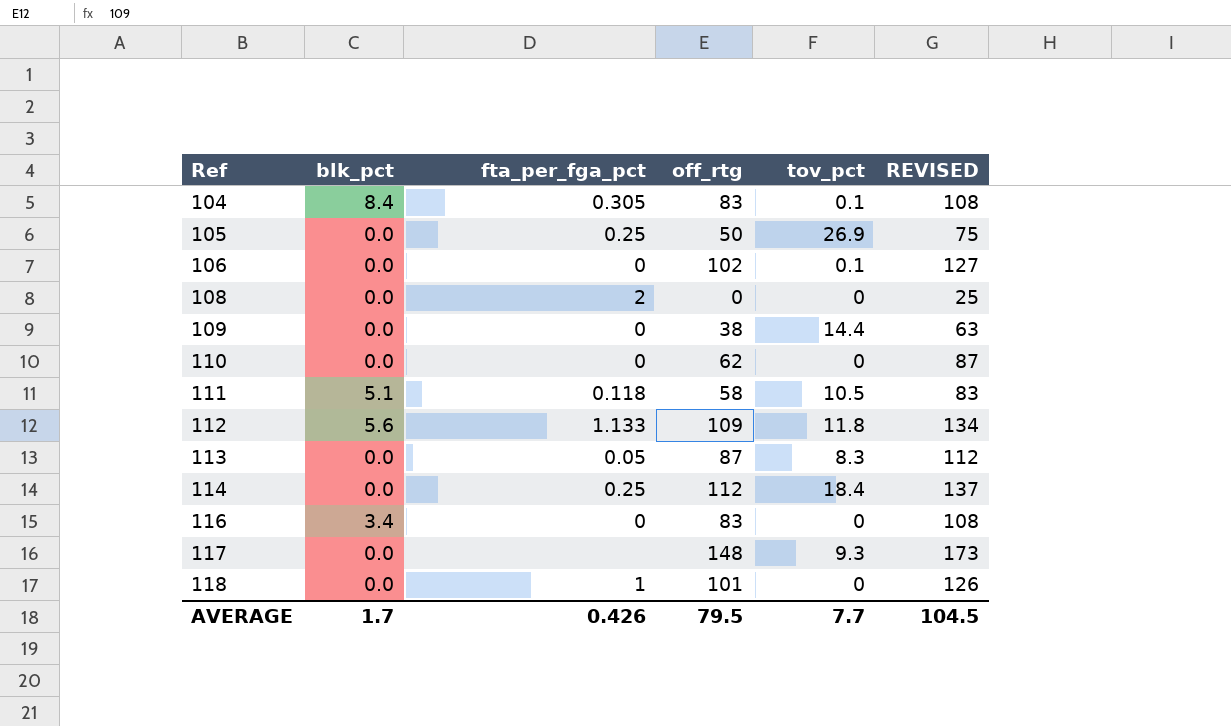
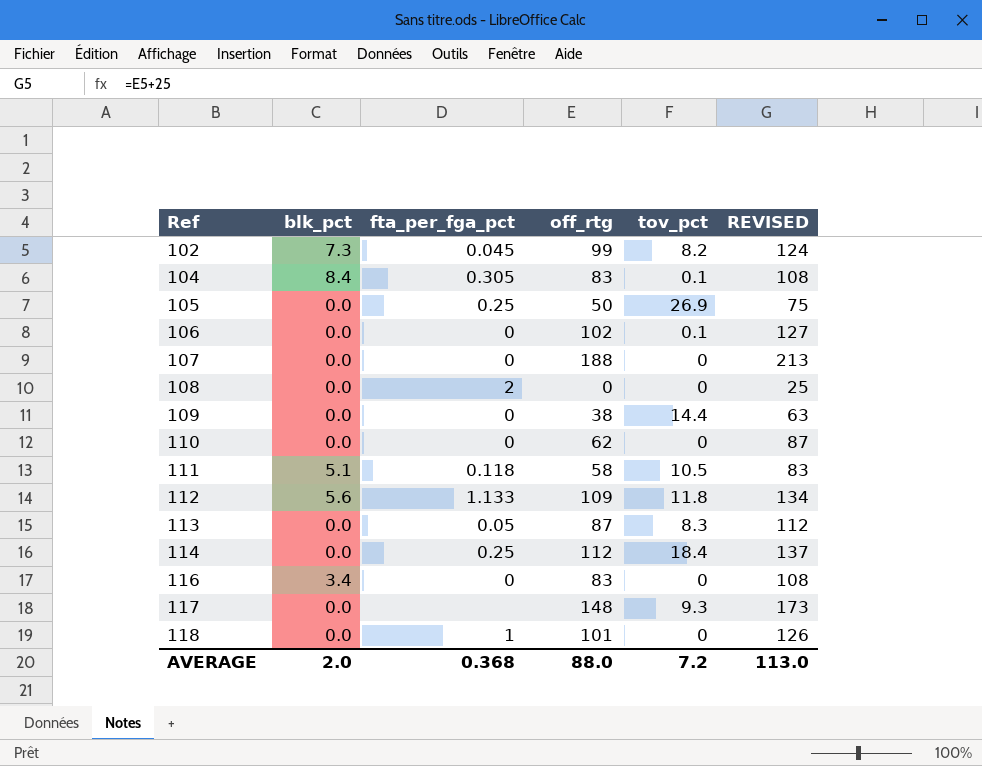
row 102: none -> 7.3 | 0.045 | 99 | 8.2 | 124
row 107: none -> 0.0 | 0 | 188 | 0 | 213
AVERAGE | blk_pct: 1.7 -> 2.0
AVERAGE | fta_per_fga_pct: 0.426 -> 0.368
AVERAGE | off_rtg: 79.5 -> 88.0
AVERAGE | tov_pct: 7.7 -> 7.2
AVERAGE | REVISED: 104.5 -> 113.0

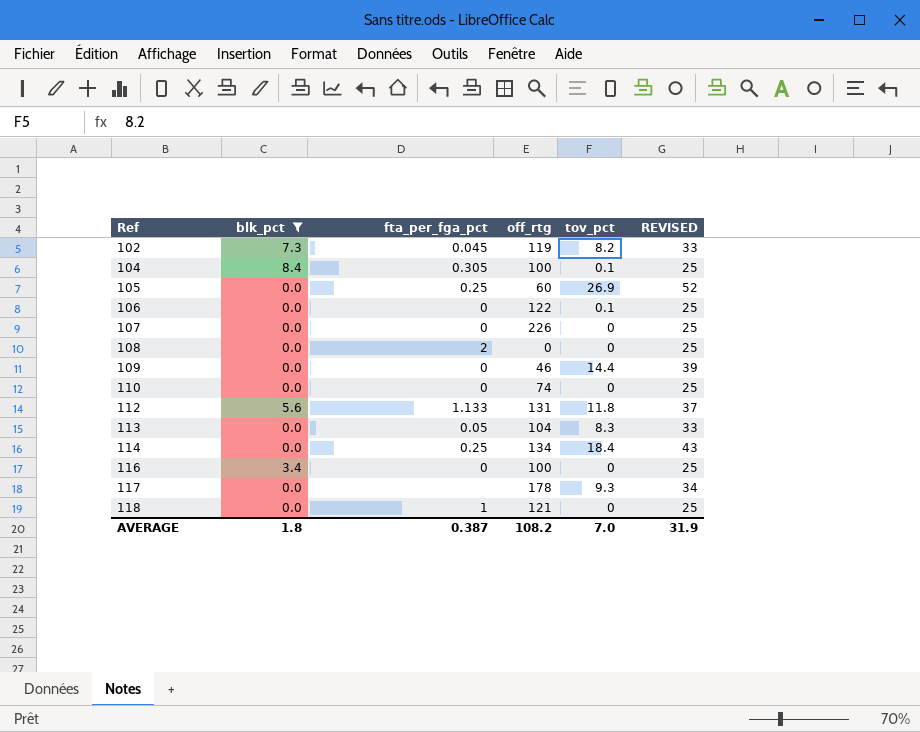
filter: none -> blk_pct != 5.1
column REVISED | formula: [off_rtg] + 25 -> [tov_pct] + 25
102 | off_rtg: 99 -> 119
104 | off_rtg: 83 -> 100
105 | off_rtg: 50 -> 60
106 | off_rtg: 102 -> 122
107 | off_rtg: 188 -> 226
109 | off_rtg: 38 -> 46
110 | off_rtg: 62 -> 74
112 | off_rtg: 109 -> 131
113 | off_rtg: 87 -> 104
114 | off_rtg: 112 -> 134
116 | off_rtg: 83 -> 100
117 | off_rtg: 148 -> 178
118 | off_rtg: 101 -> 121
AVERAGE | blk_pct: 2.0 -> 1.8
AVERAGE | fta_per_fga_pct: 0.368 -> 0.387
AVERAGE | off_rtg: 88.0 -> 108.2
AVERAGE | tov_pct: 7.2 -> 7.0
AVERAGE | REVISED: 113.0 -> 31.9

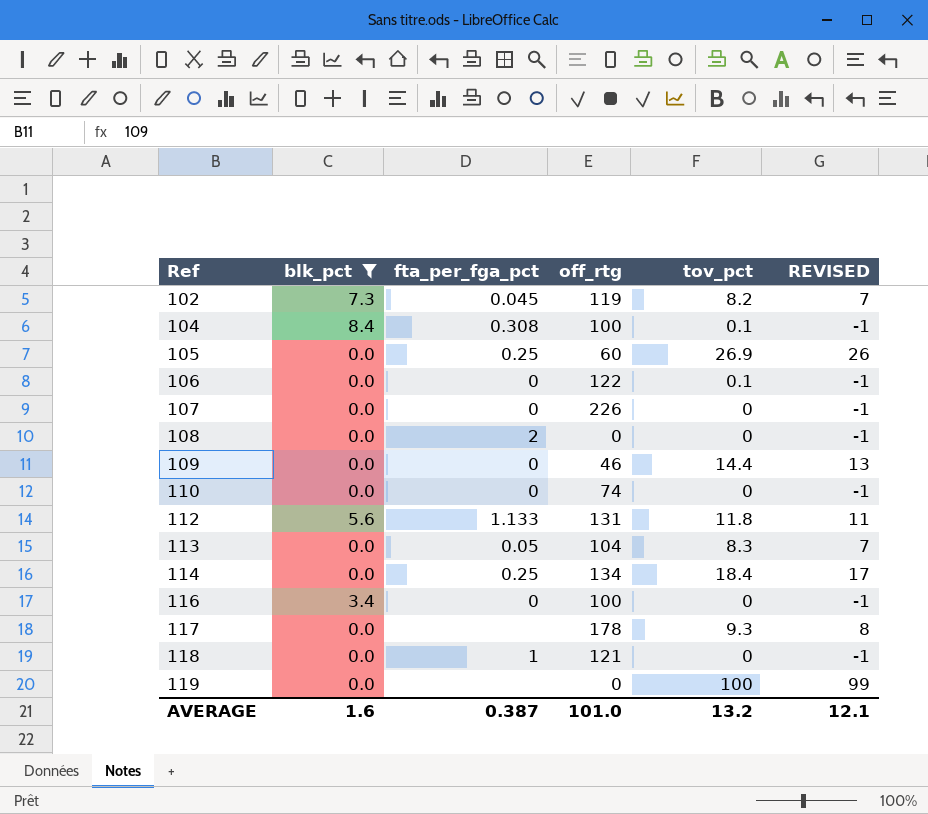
column REVISED | formula: [tov_pct] + 25 -> [tov_pct] - 1
104 | fta_per_fga_pct: 0.305 -> 0.308
row 119: none -> 0.0 | none | 0 | 100 | 99
AVERAGE | blk_pct: 1.8 -> 1.6
AVERAGE | off_rtg: 108.2 -> 101.0
AVERAGE | tov_pct: 7.0 -> 13.2
AVERAGE | REVISED: 31.9 -> 12.1

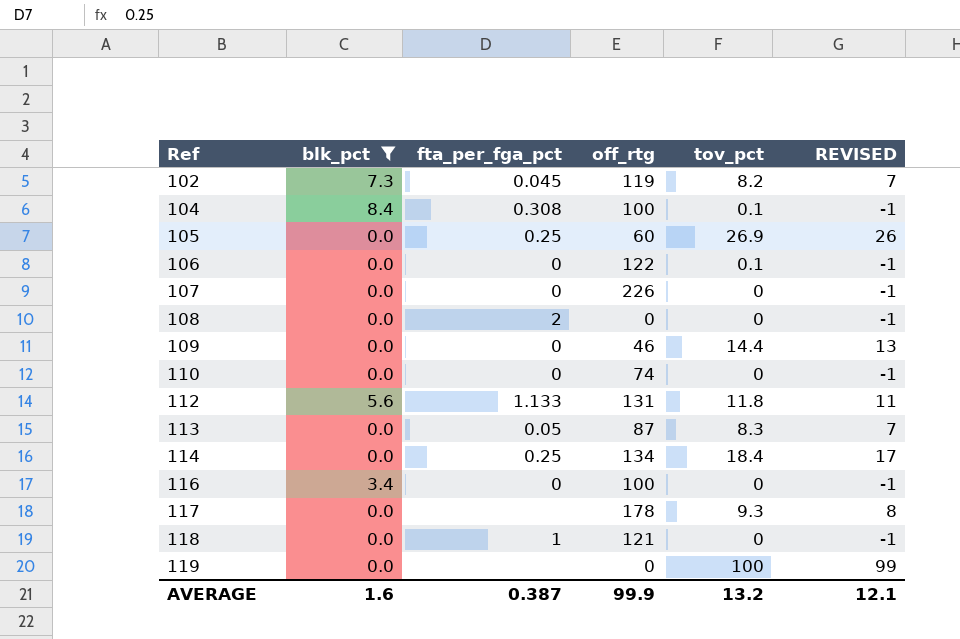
113 | off_rtg: 104 -> 87
AVERAGE | off_rtg: 101.0 -> 99.9

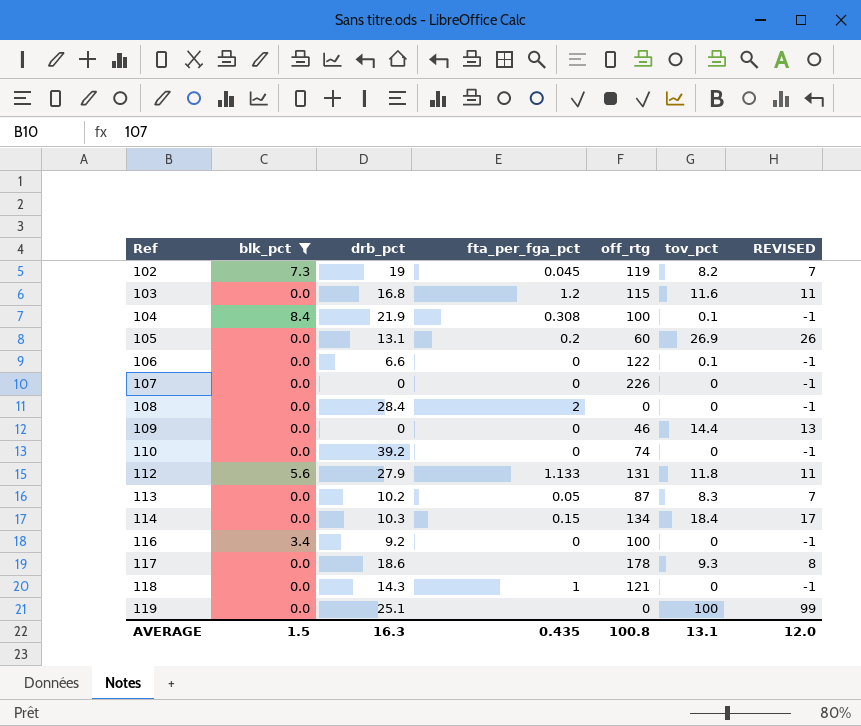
column drb_pct | position: none -> 3
row 103: none -> 0.0 | 16.8 | 1.2 | 115 | 11.6 | 11
105 | fta_per_fga_pct: 0.25 -> 0.2
114 | fta_per_fga_pct: 0.25 -> 0.15
AVERAGE | blk_pct: 1.6 -> 1.5
AVERAGE | fta_per_fga_pct: 0.387 -> 0.435
AVERAGE | off_rtg: 99.9 -> 100.8
AVERAGE | tov_pct: 13.2 -> 13.1
AVERAGE | REVISED: 12.1 -> 12.0

